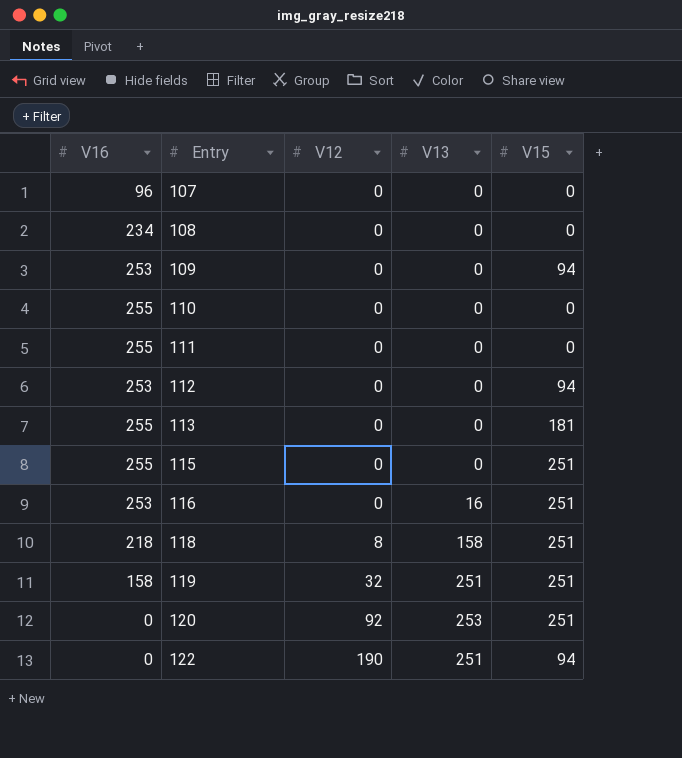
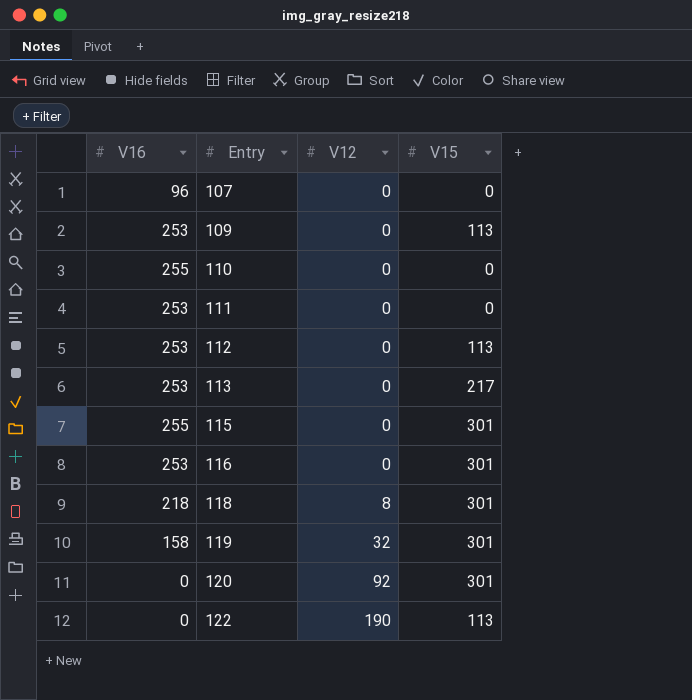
column V13 | position: 4 -> none
row 108: 234 | 0 | 0 | 0 -> none
109 | V15: 94 -> 113
111 | V16: 255 -> 253
112 | V15: 94 -> 113
113 | V16: 255 -> 253
113 | V15: 181 -> 217
115 | V15: 251 -> 301
116 | V15: 251 -> 301
118 | V15: 251 -> 301
119 | V15: 251 -> 301
120 | V15: 251 -> 301
122 | V15: 94 -> 113

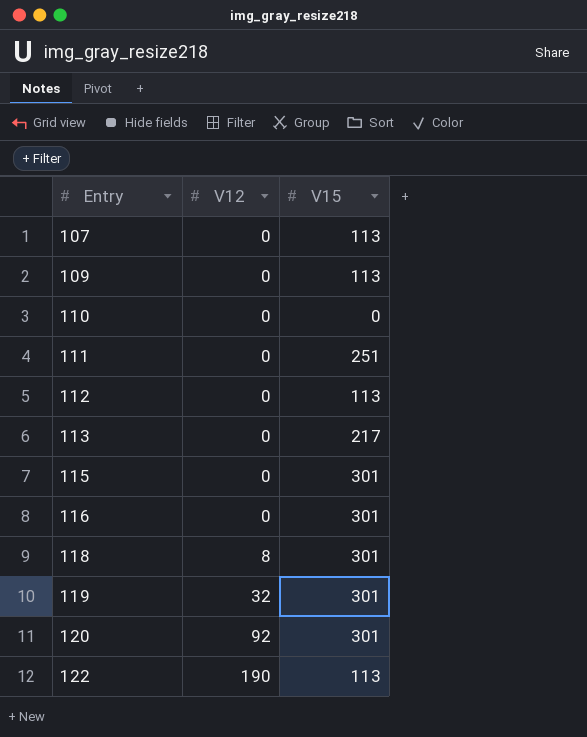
column V16 | position: 1 -> none
107 | V15: 0 -> 113
111 | V15: 0 -> 251

